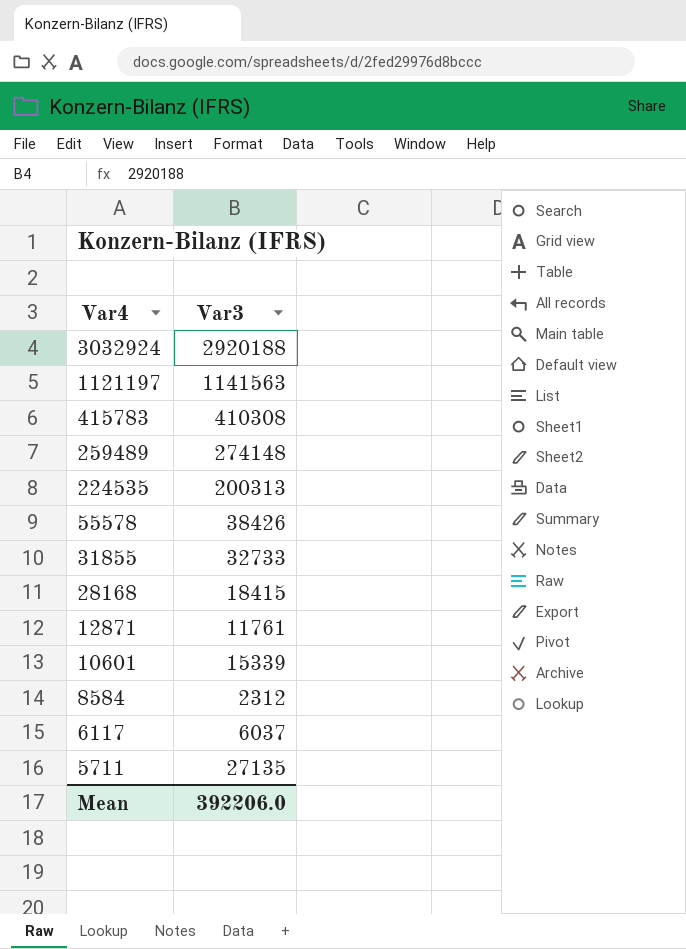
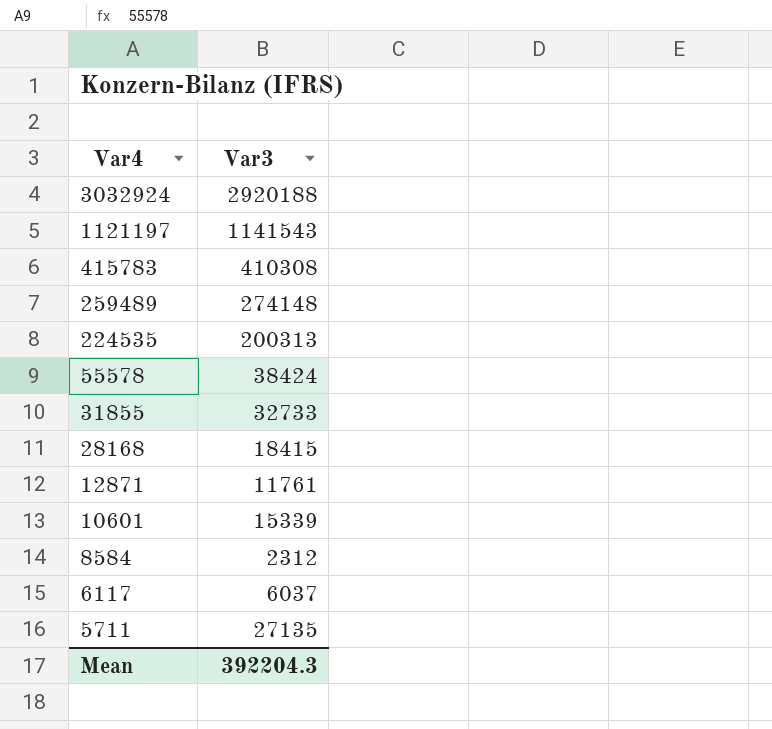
1121197 | Var3: 1141563 -> 1141543
55578 | Var3: 38426 -> 38424
Mean | Var3: 392206.0 -> 392204.3

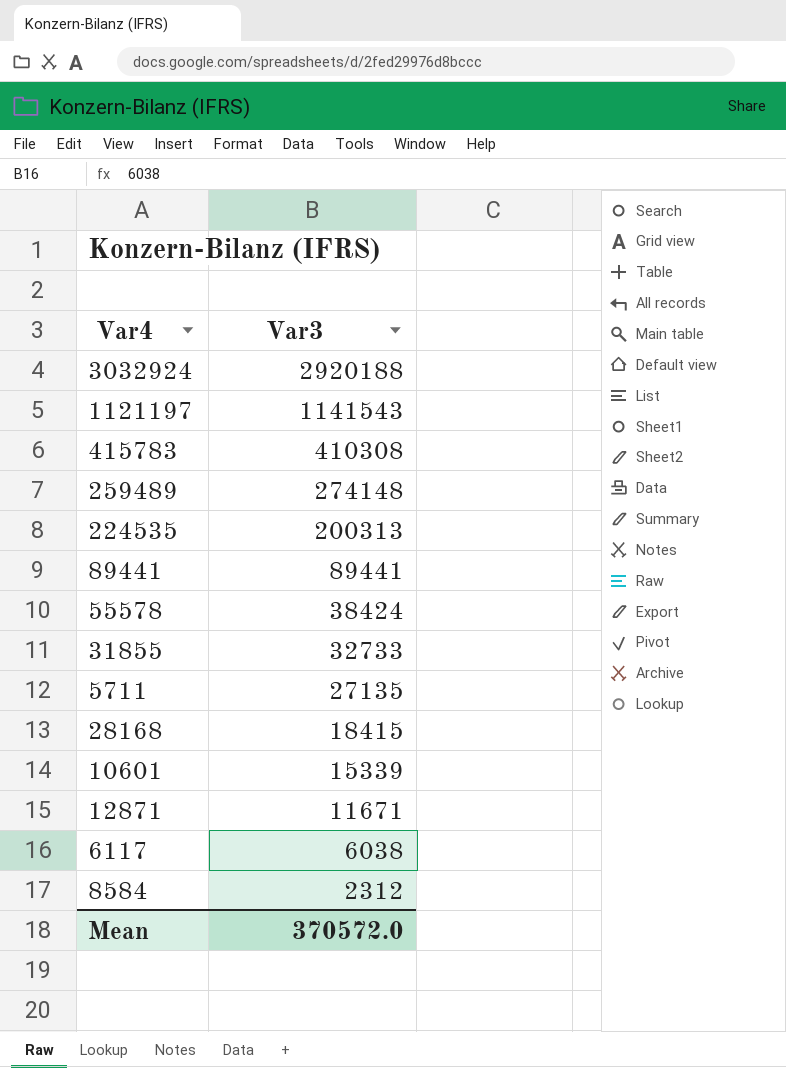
row order: Var4 descending -> Var3 descending
row 89441: none -> 89441
12871 | Var3: 11761 -> 11671
6117 | Var3: 6037 -> 6038
Mean | Var3: 392204.3 -> 370572.0

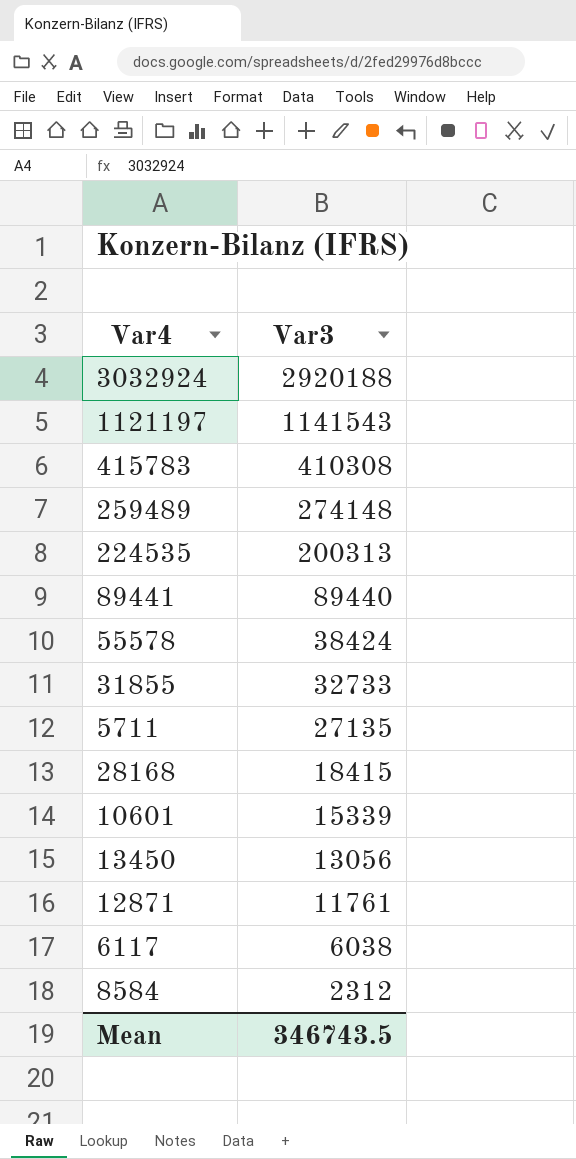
89441 | Var3: 89441 -> 89440
row 13450: none -> 13056
12871 | Var3: 11671 -> 11761
Mean | Var3: 370572.0 -> 346743.5

